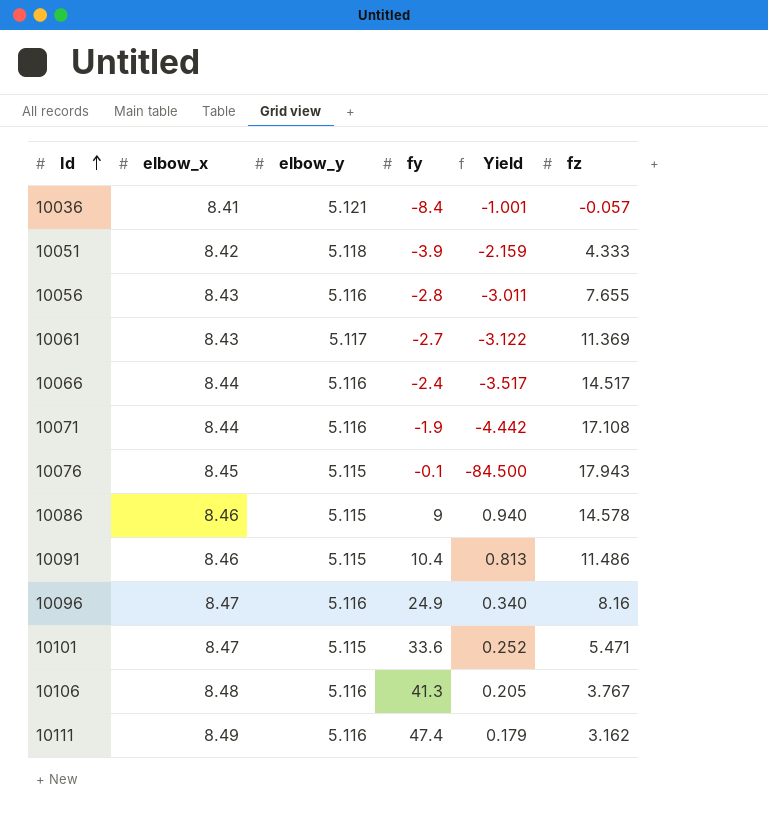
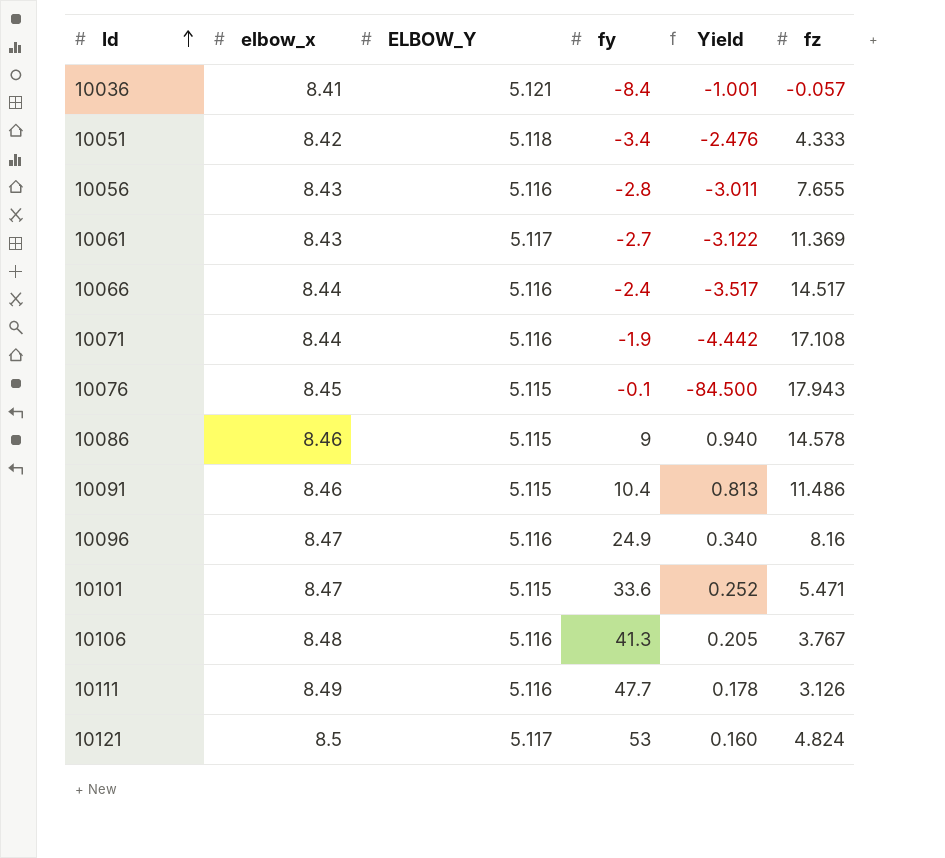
column name: elbow_y -> ELBOW_Y
10051 | fy: -3.9 -> -3.4
10051 | Yield: -2.159 -> -2.476
10111 | fy: 47.4 -> 47.7
10111 | Yield: 0.179 -> 0.178
10111 | fz: 3.162 -> 3.126
row 10121: none -> 8.5 | 5.117 | 53 | 0.160 | 4.824

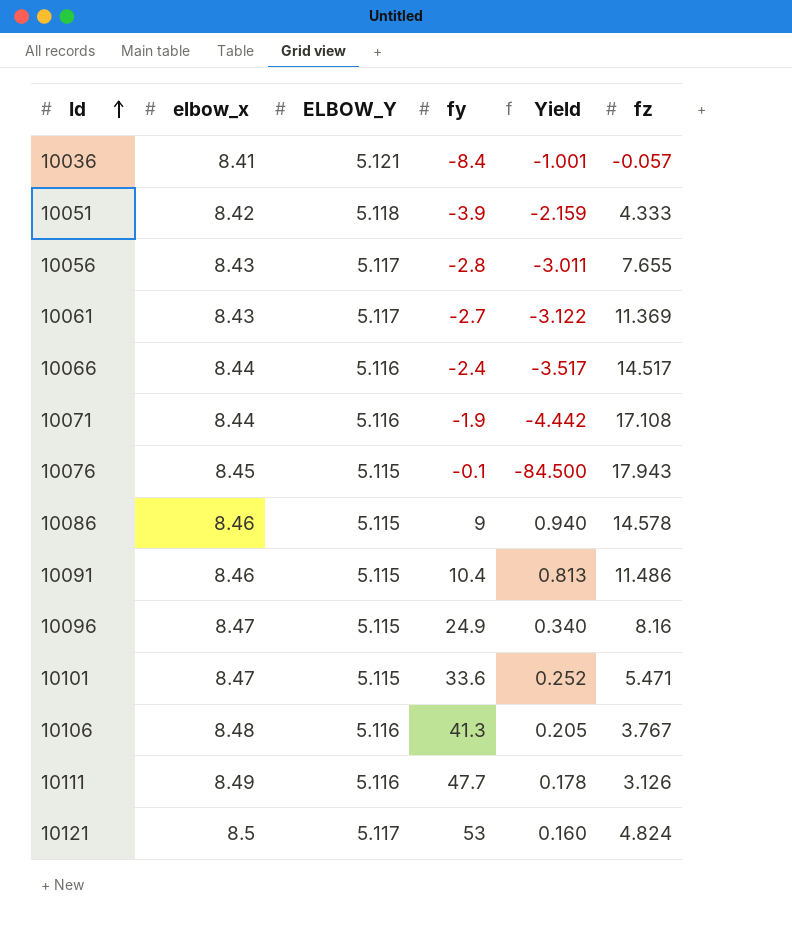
10051 | fy: -3.4 -> -3.9
10051 | Yield: -2.476 -> -2.159
10056 | ELBOW_Y: 5.116 -> 5.117
10096 | ELBOW_Y: 5.116 -> 5.115

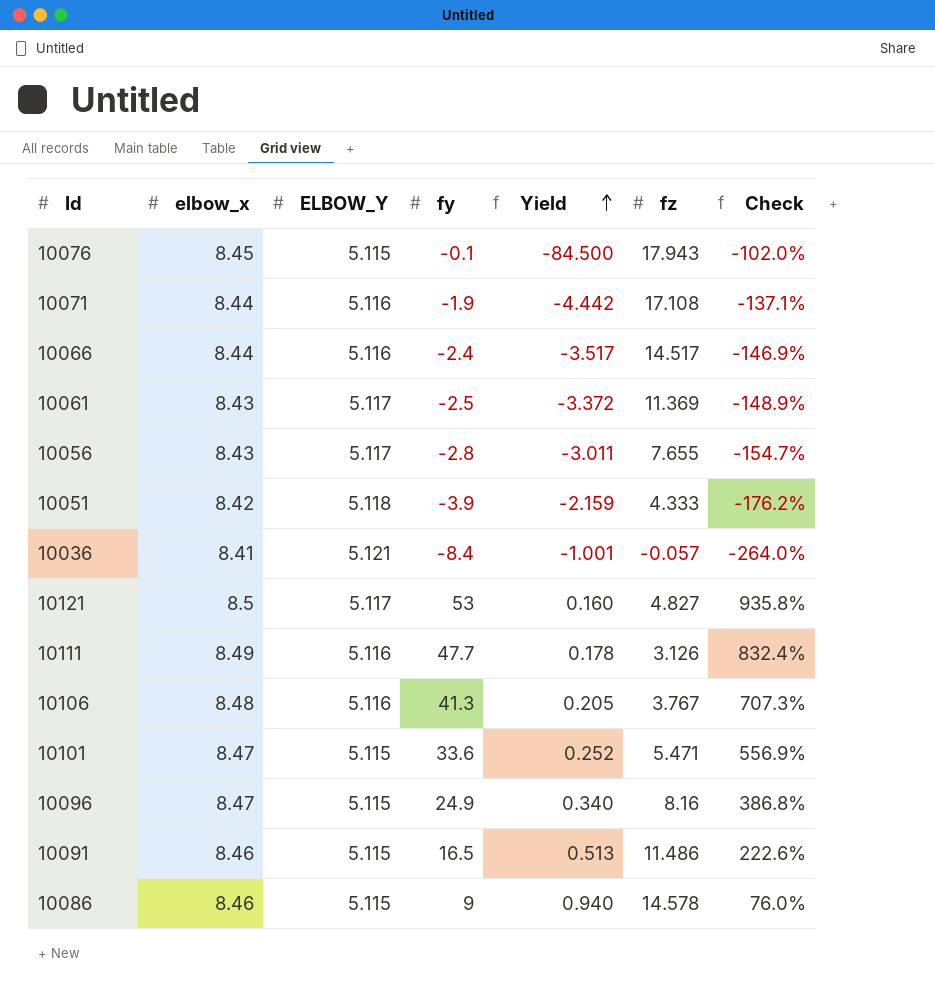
row order: Id ascending -> Yield ascending
column Check | formula: none -> ([fy] - [ELBOW_Y]) / [ELBOW_Y]
10061 | fy: -2.7 -> -2.5
10061 | Yield: -3.122 -> -3.372
10121 | fz: 4.824 -> 4.827
10091 | fy: 10.4 -> 16.5
10091 | Yield: 0.813 -> 0.513

